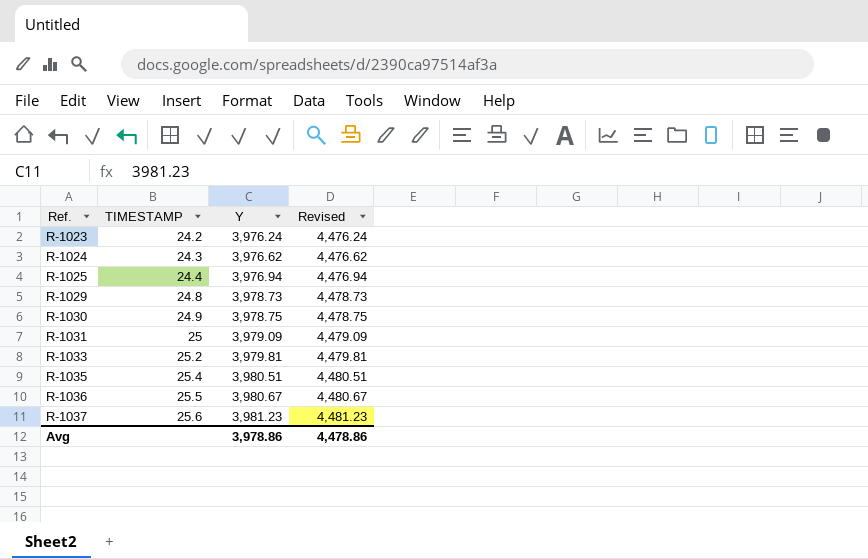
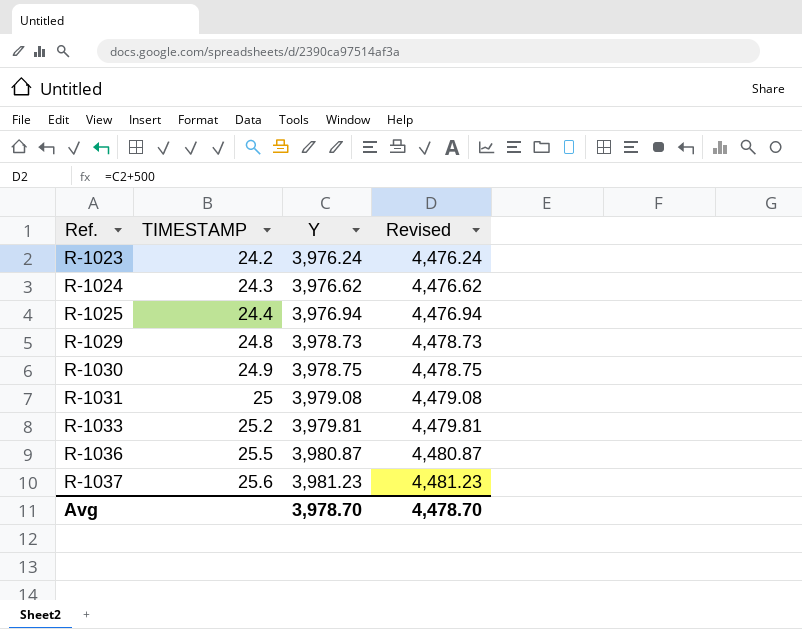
row R-1035: 25.4 | 3,980.51 | 4,480.51 -> none
R-1031 | Y: 3,979.09 -> 3,979.08
R-1031 | Revised: 4,479.09 -> 4,479.08
R-1036 | Y: 3,980.67 -> 3,980.87
R-1036 | Revised: 4,480.67 -> 4,480.87
Avg | Y: 3,978.86 -> 3,978.70
Avg | Revised: 4,478.86 -> 4,478.70

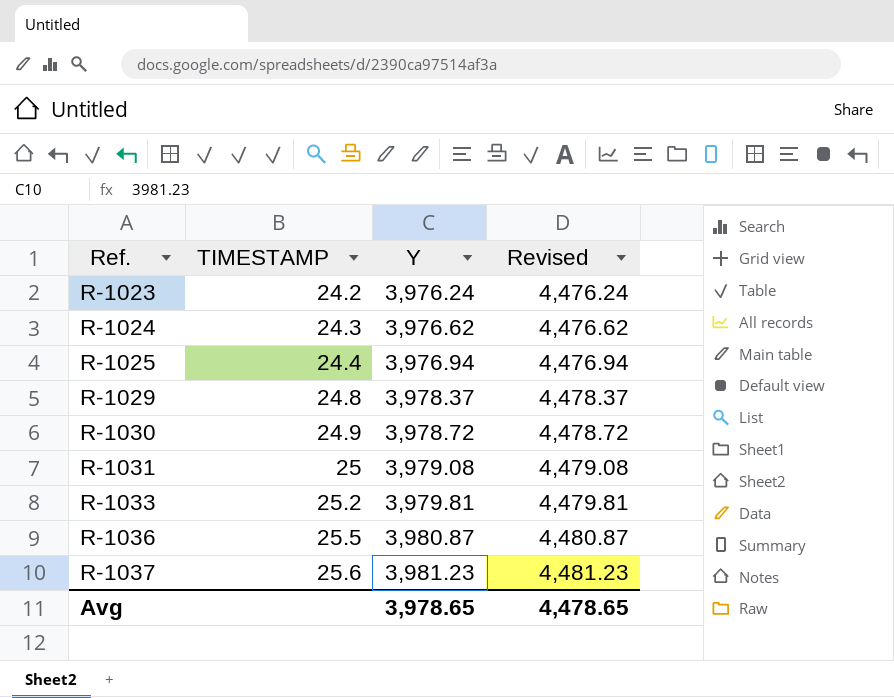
R-1029 | Y: 3,978.73 -> 3,978.37
R-1029 | Revised: 4,478.73 -> 4,478.37
R-1030 | Y: 3,978.75 -> 3,978.72
R-1030 | Revised: 4,478.75 -> 4,478.72
Avg | Y: 3,978.70 -> 3,978.65
Avg | Revised: 4,478.70 -> 4,478.65

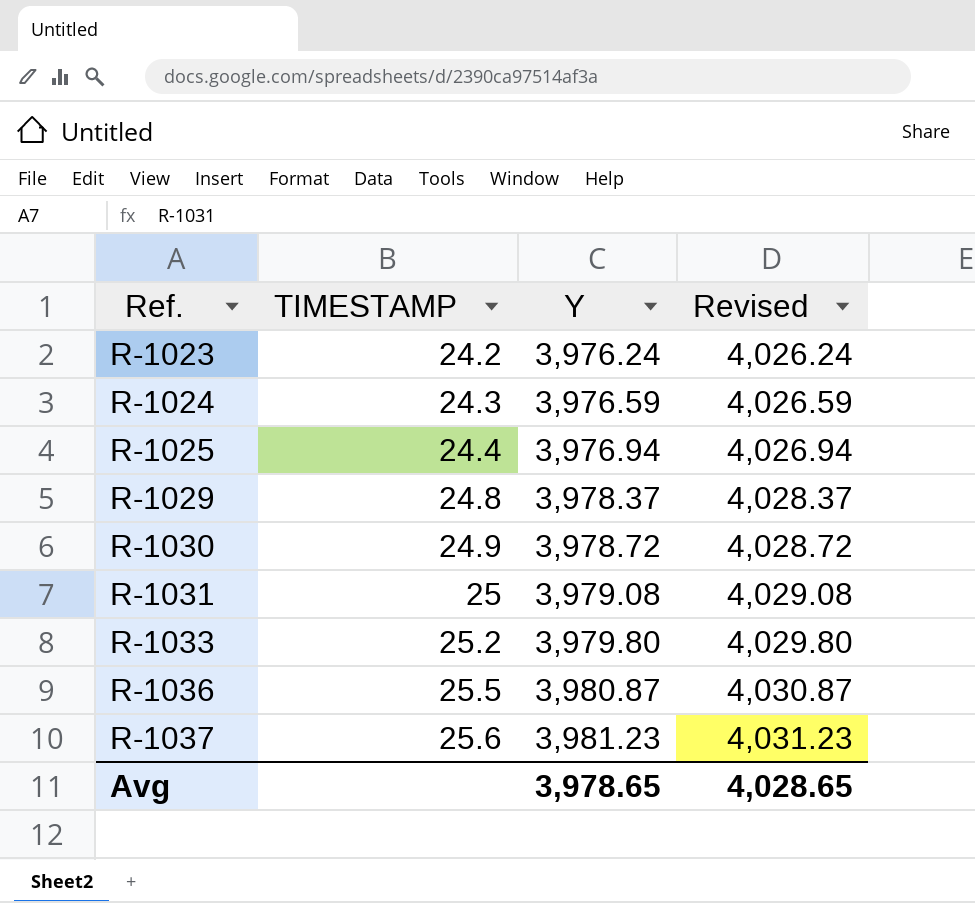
column Revised | formula: [Y] + 500 -> [Y] + 50
R-1024 | Y: 3,976.62 -> 3,976.59
R-1033 | Y: 3,979.81 -> 3,979.80
Avg | Revised: 4,478.65 -> 4,028.65

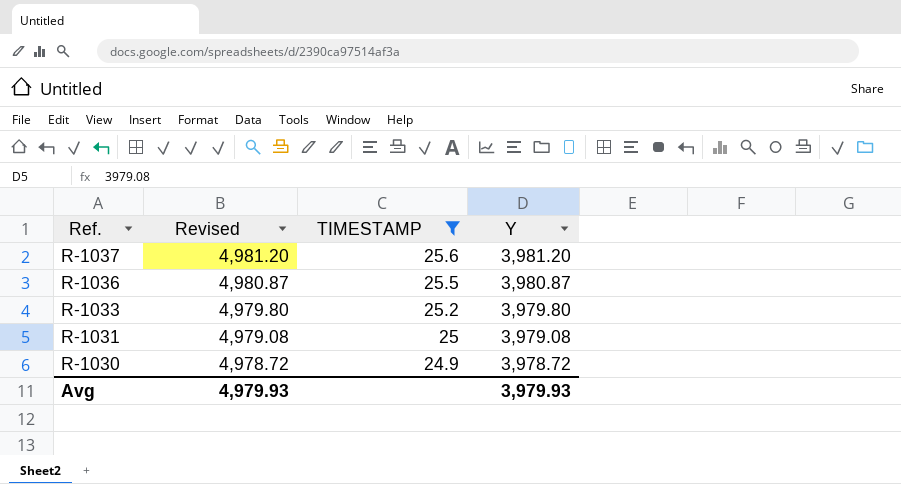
filter: none -> TIMESTAMP >= 24.9
row order: Ref. ascending -> Ref. descending
column Revised | formula: [Y] + 50 -> [Y] + 1000
column Revised | position: 4 -> 2
R-1037 | Y: 3,981.23 -> 3,981.20
Avg | Revised: 4,028.65 -> 4,979.93
Avg | Y: 3,978.65 -> 3,979.93

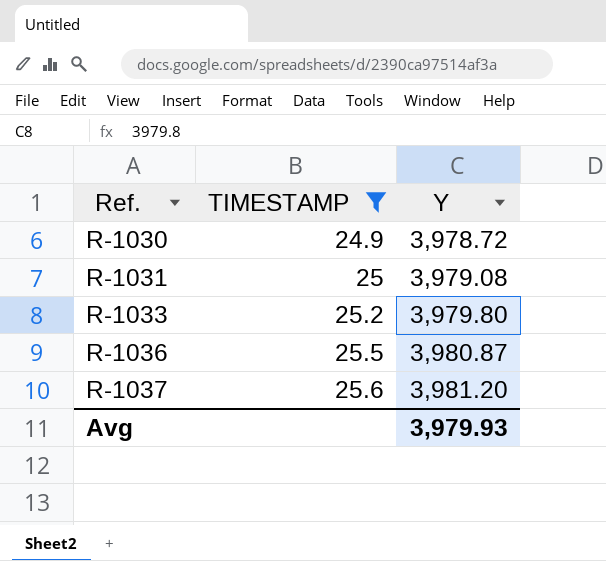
row order: Ref. descending -> Ref. ascending
column Revised | formula: [Y] + 1000 -> none

